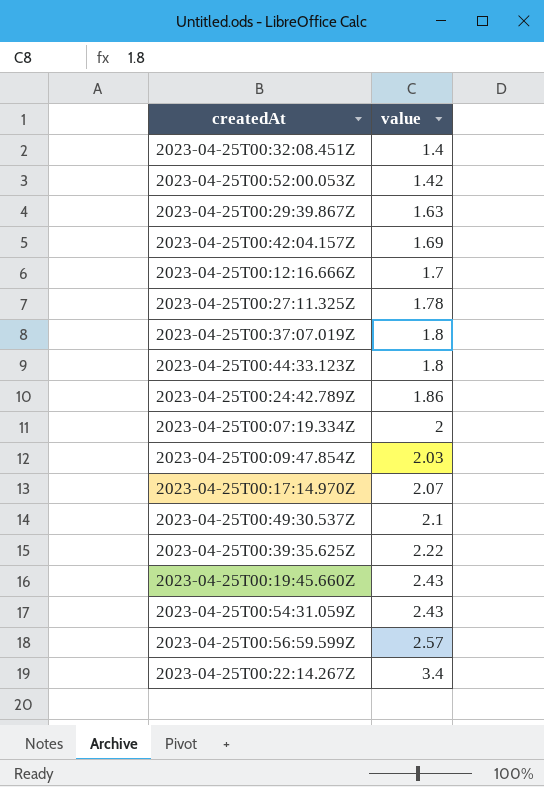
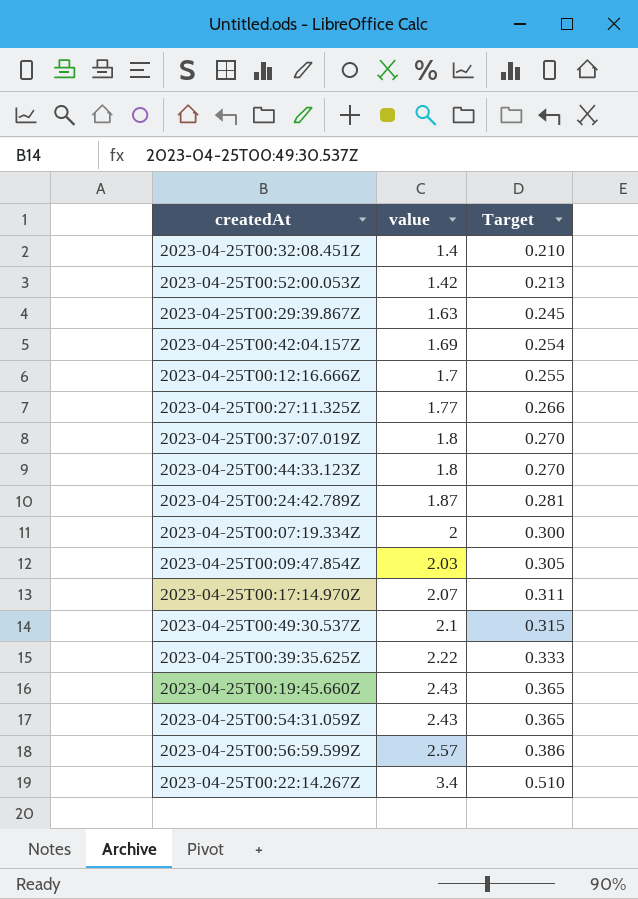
column Target | formula: none -> [value] * 0.15
2023-04-25T00:27:11.325Z | value: 1.78 -> 1.77
2023-04-25T00:24:42.789Z | value: 1.86 -> 1.87

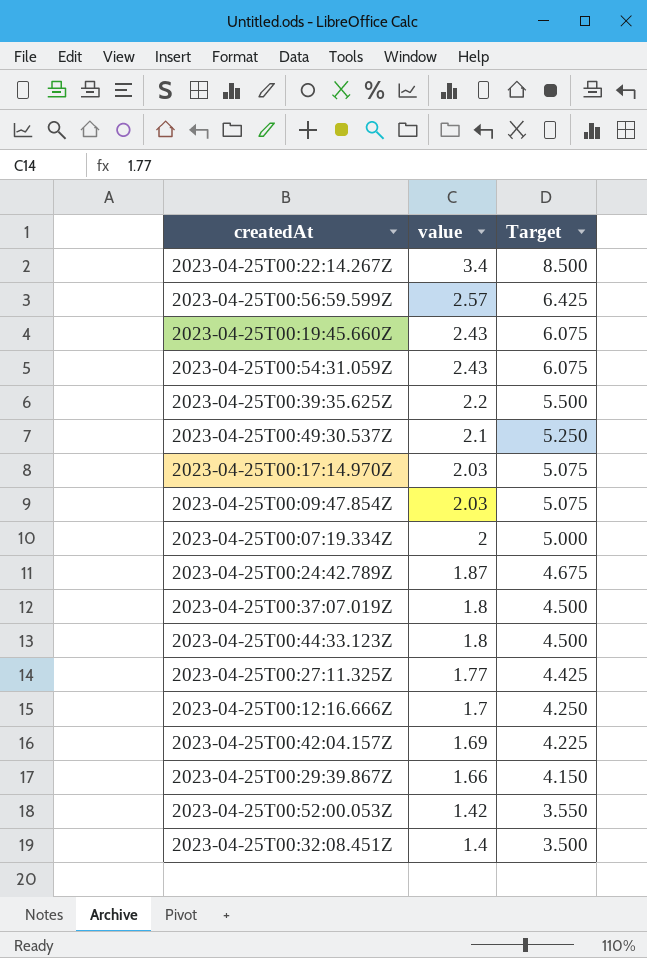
row order: value ascending -> value descending
column Target | formula: [value] * 0.15 -> [value] * 2.5
2023-04-25T00:39:35.625Z | value: 2.22 -> 2.2
2023-04-25T00:17:14.970Z | value: 2.07 -> 2.03
2023-04-25T00:29:39.867Z | value: 1.63 -> 1.66

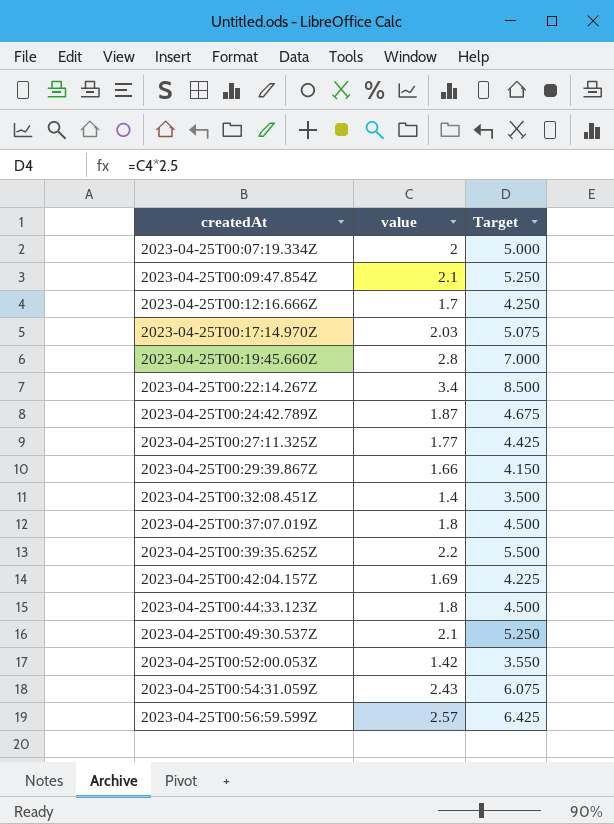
row order: value descending -> createdAt ascending
2023-04-25T00:09:47.854Z | value: 2.03 -> 2.1
2023-04-25T00:09:47.854Z | Target: 5.075 -> 5.250
2023-04-25T00:19:45.660Z | value: 2.43 -> 2.8
2023-04-25T00:19:45.660Z | Target: 6.075 -> 7.000

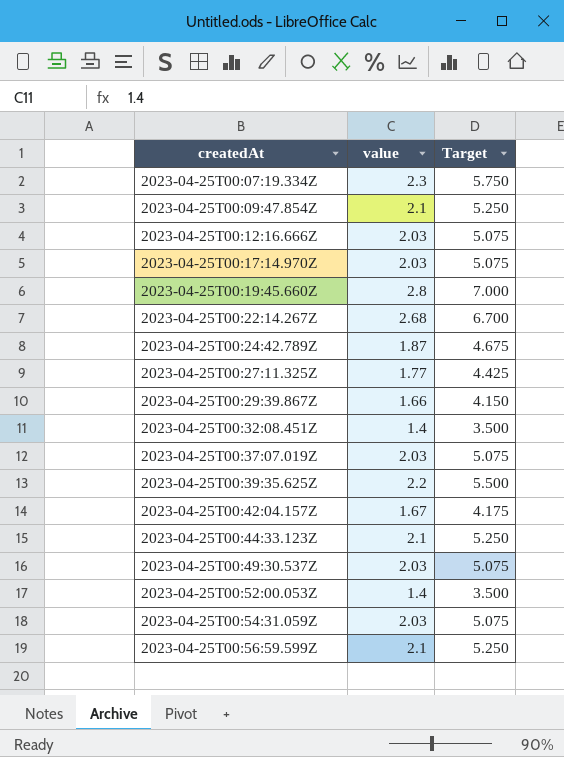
2023-04-25T00:07:19.334Z | value: 2 -> 2.3
2023-04-25T00:07:19.334Z | Target: 5.000 -> 5.750
2023-04-25T00:12:16.666Z | value: 1.7 -> 2.03
2023-04-25T00:12:16.666Z | Target: 4.250 -> 5.075
2023-04-25T00:22:14.267Z | value: 3.4 -> 2.68
2023-04-25T00:22:14.267Z | Target: 8.500 -> 6.700
2023-04-25T00:37:07.019Z | value: 1.8 -> 2.03
2023-04-25T00:37:07.019Z | Target: 4.500 -> 5.075
2023-04-25T00:42:04.157Z | value: 1.69 -> 1.67
2023-04-25T00:42:04.157Z | Target: 4.225 -> 4.175
2023-04-25T00:44:33.123Z | value: 1.8 -> 2.1
2023-04-25T00:44:33.123Z | Target: 4.500 -> 5.250
2023-04-25T00:49:30.537Z | value: 2.1 -> 2.03
2023-04-25T00:49:30.537Z | Target: 5.250 -> 5.075
2023-04-25T00:52:00.053Z | value: 1.42 -> 1.4
2023-04-25T00:52:00.053Z | Target: 3.550 -> 3.500
2023-04-25T00:54:31.059Z | value: 2.43 -> 2.03
2023-04-25T00:54:31.059Z | Target: 6.075 -> 5.075
2023-04-25T00:56:59.599Z | value: 2.57 -> 2.1
2023-04-25T00:56:59.599Z | Target: 6.425 -> 5.250

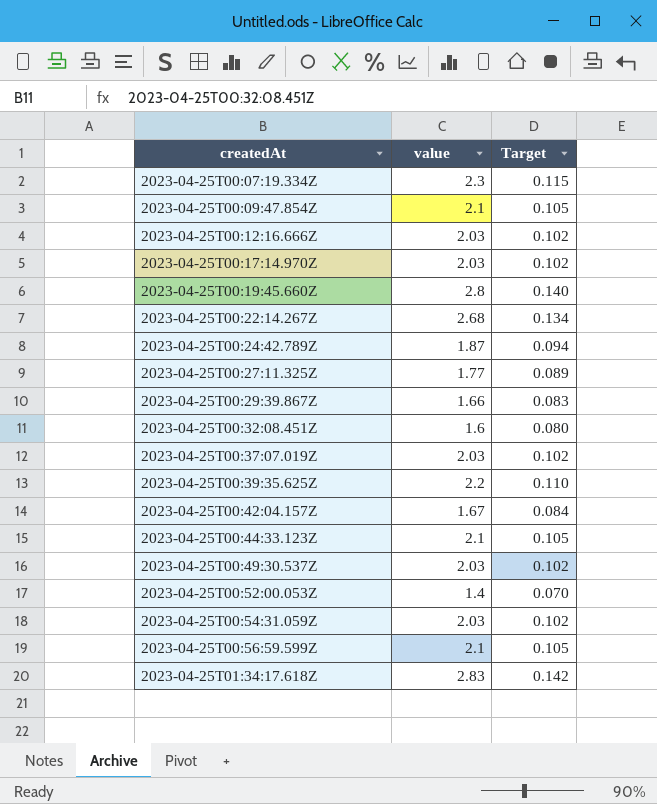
column Target | formula: [value] * 2.5 -> [value] * 0.05
2023-04-25T00:32:08.451Z | value: 1.4 -> 1.6
row 2023-04-25T01:34:17.618Z: none -> 2.83 | 0.142

